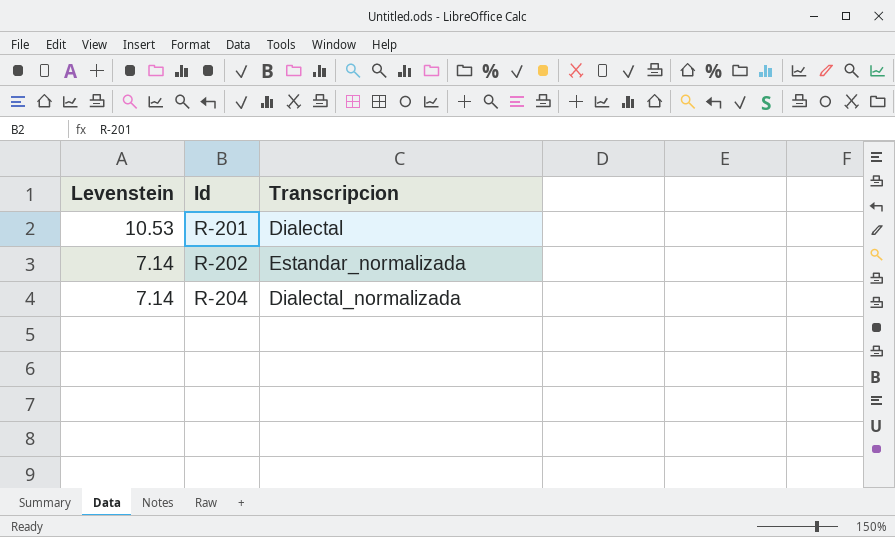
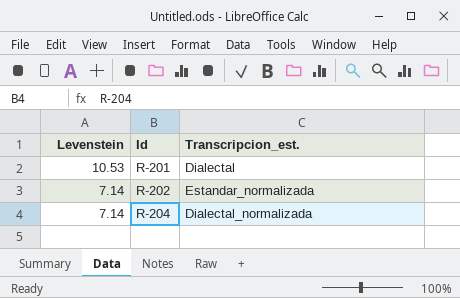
column name: Transcripcion -> Transcripcion_est.

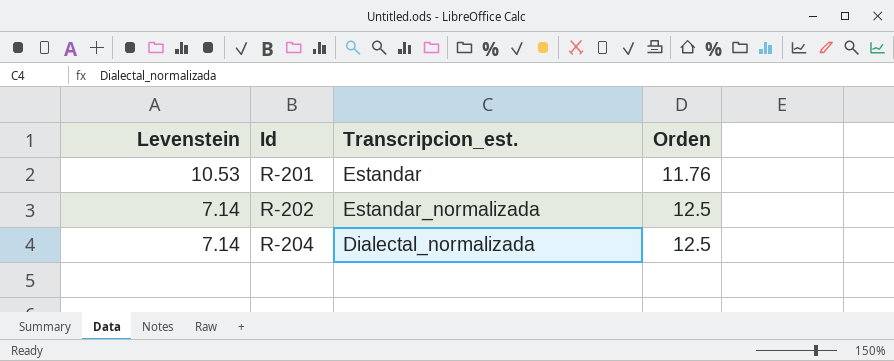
column Orden | position: none -> 4
R-201 | Transcripcion_est.: Dialectal -> Estandar

